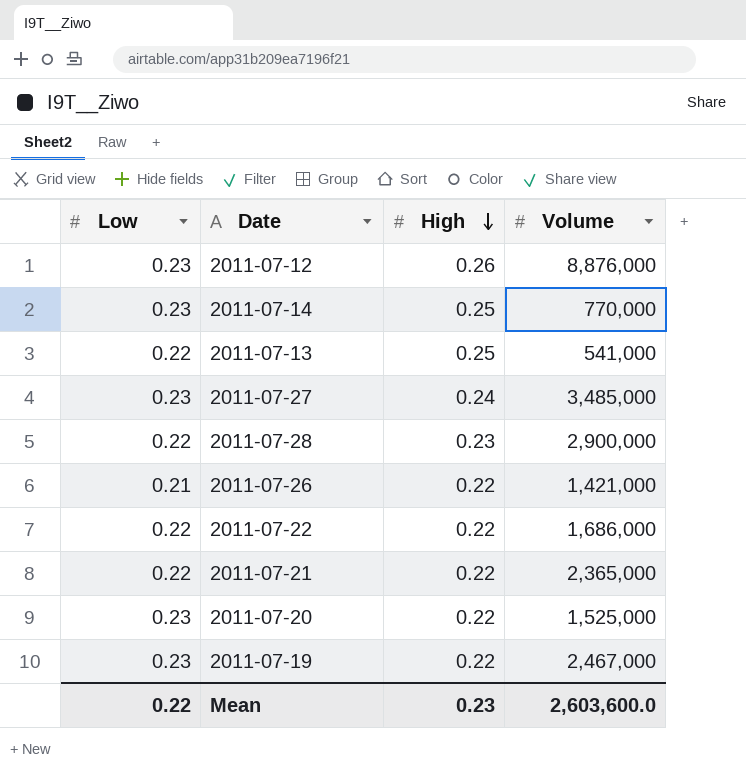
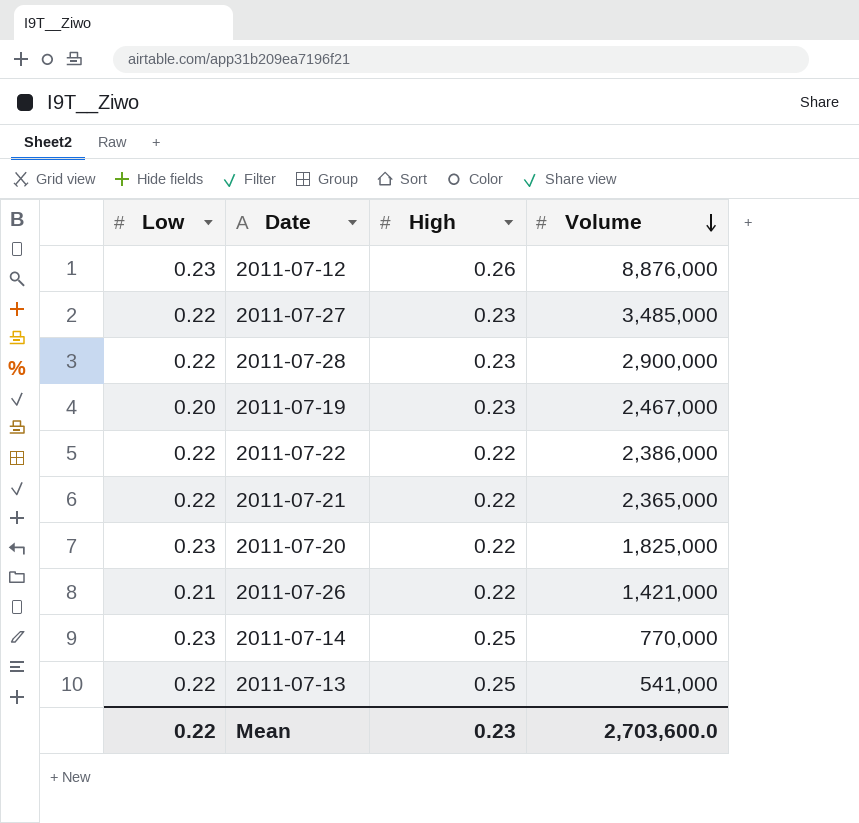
row order: High descending -> Volume descending
2011-07-27 | Low: 0.23 -> 0.22
2011-07-27 | High: 0.24 -> 0.23
2011-07-19 | Low: 0.23 -> 0.20
2011-07-19 | High: 0.22 -> 0.23
2011-07-22 | Volume: 1,686,000 -> 2,386,000
2011-07-20 | Volume: 1,525,000 -> 1,825,000
Mean | Volume: 2,603,600.0 -> 2,703,600.0

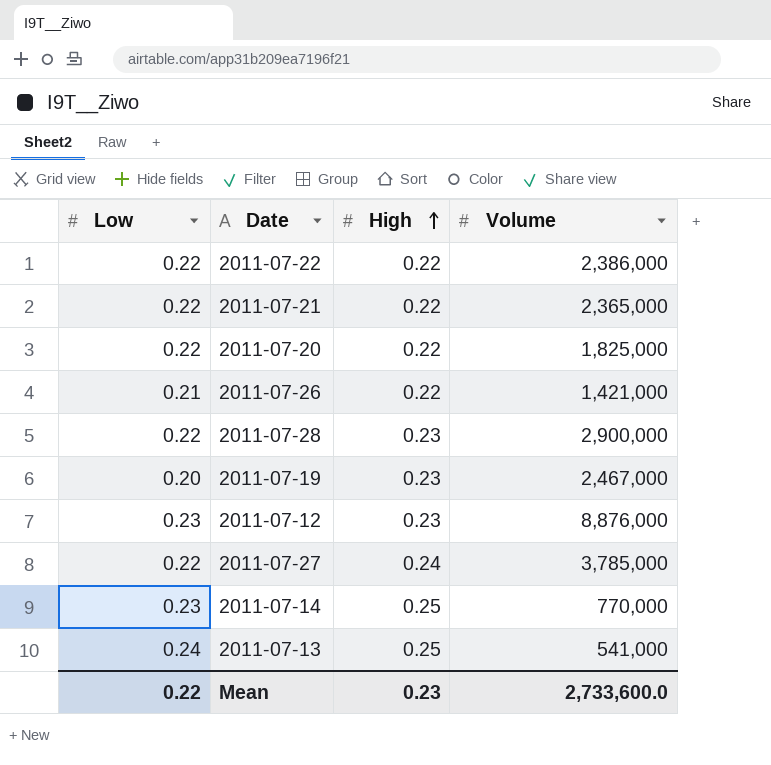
row order: Volume descending -> High ascending
2011-07-20 | Low: 0.23 -> 0.22
2011-07-12 | High: 0.26 -> 0.23
2011-07-27 | High: 0.23 -> 0.24
2011-07-27 | Volume: 3,485,000 -> 3,785,000
2011-07-13 | Low: 0.22 -> 0.24
Mean | Volume: 2,703,600.0 -> 2,733,600.0

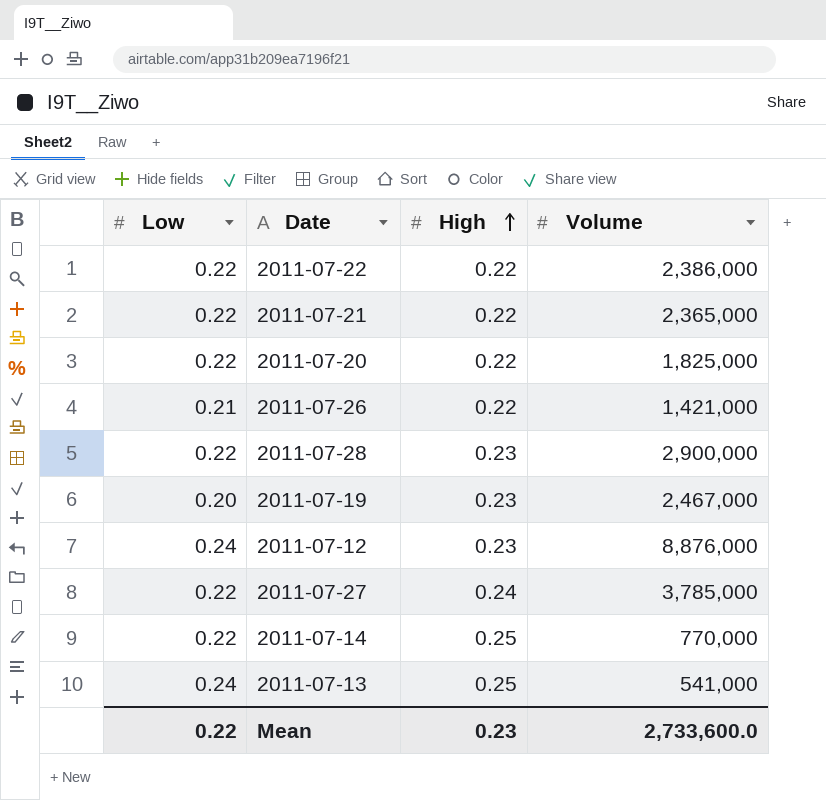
2011-07-12 | Low: 0.23 -> 0.24
2011-07-14 | Low: 0.23 -> 0.22

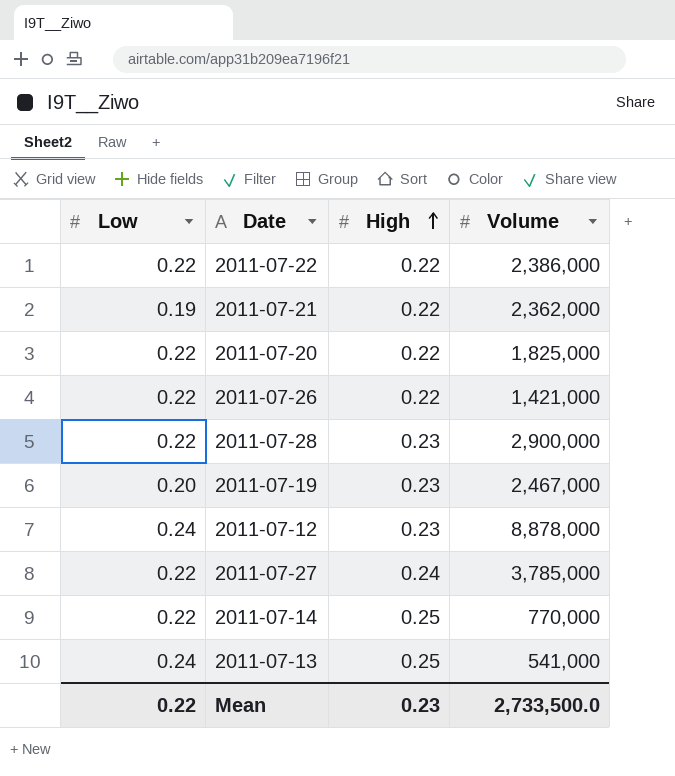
2011-07-21 | Low: 0.22 -> 0.19
2011-07-21 | Volume: 2,365,000 -> 2,362,000
2011-07-26 | Low: 0.21 -> 0.22
2011-07-12 | Volume: 8,876,000 -> 8,878,000
Mean | Volume: 2,733,600.0 -> 2,733,500.0

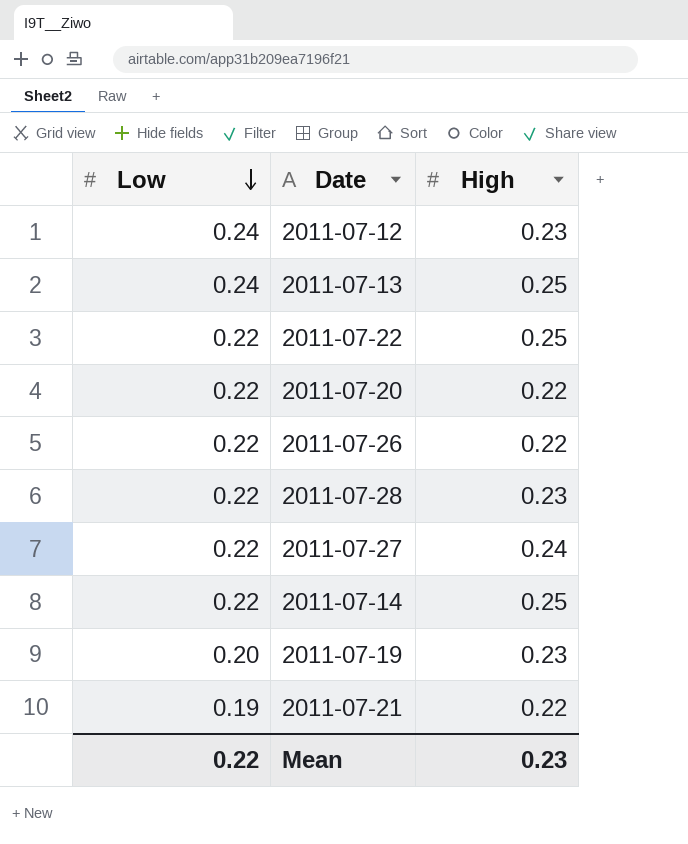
row order: High ascending -> Low descending
column Volume | position: 4 -> none
2011-07-22 | High: 0.22 -> 0.25

